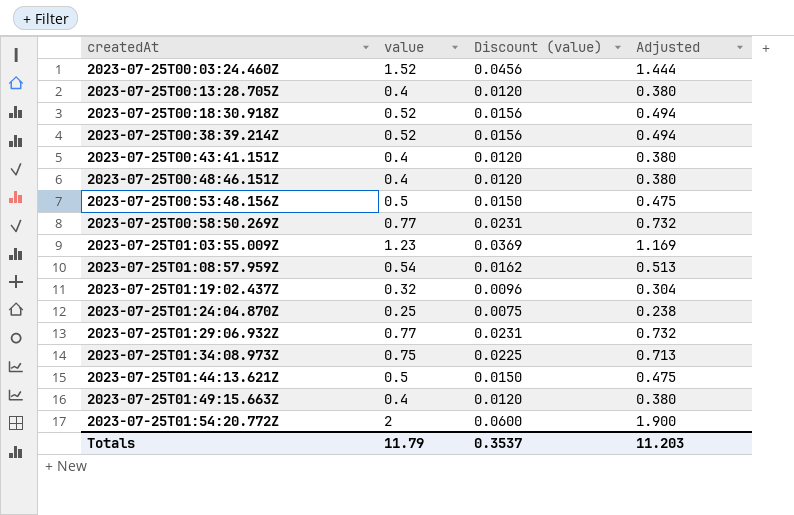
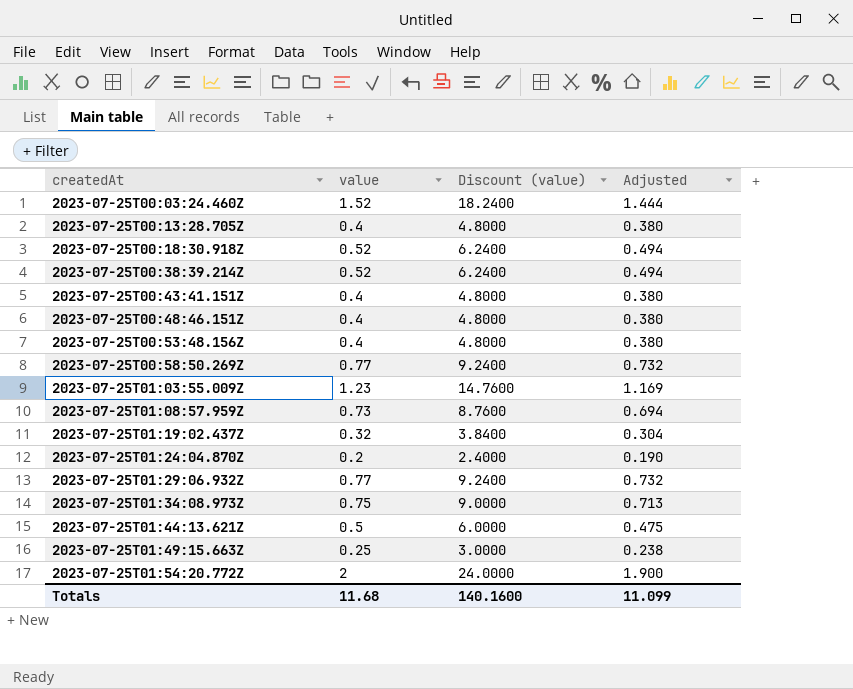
column Discount (value) | formula: [value] * 0.03 -> [value] * 12
2023-07-25T00:53:48.156Z | value: 0.5 -> 0.4
2023-07-25T00:53:48.156Z | Adjusted: 0.475 -> 0.380
2023-07-25T01:08:57.959Z | value: 0.54 -> 0.73
2023-07-25T01:08:57.959Z | Adjusted: 0.513 -> 0.694
2023-07-25T01:24:04.870Z | value: 0.25 -> 0.2
2023-07-25T01:24:04.870Z | Adjusted: 0.238 -> 0.190
2023-07-25T01:49:15.663Z | value: 0.4 -> 0.25
2023-07-25T01:49:15.663Z | Adjusted: 0.380 -> 0.238
Totals | value: 11.79 -> 11.68
Totals | Discount (value): 0.3537 -> 140.1600
Totals | Adjusted: 11.203 -> 11.099

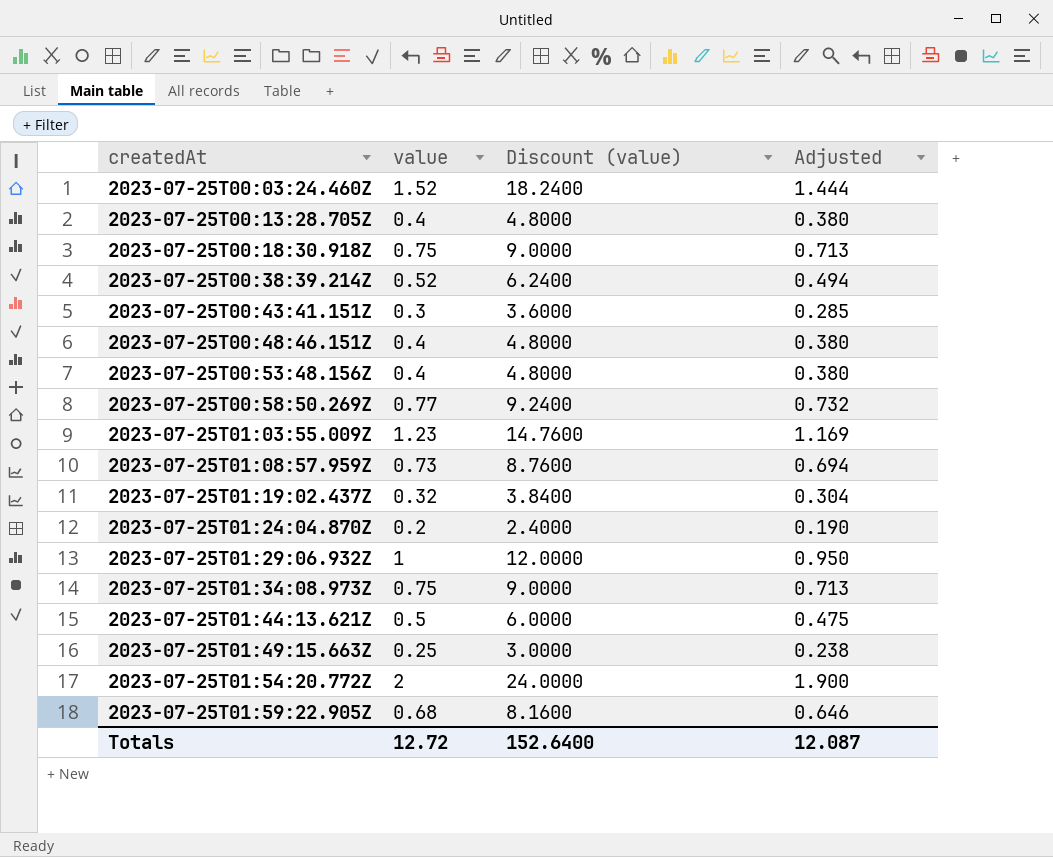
2023-07-25T00:18:30.918Z | value: 0.52 -> 0.75
2023-07-25T00:18:30.918Z | Discount (value): 6.2400 -> 9.0000
2023-07-25T00:18:30.918Z | Adjusted: 0.494 -> 0.713
2023-07-25T00:43:41.151Z | value: 0.4 -> 0.3
2023-07-25T00:43:41.151Z | Discount (value): 4.8000 -> 3.6000
2023-07-25T00:43:41.151Z | Adjusted: 0.380 -> 0.285
2023-07-25T01:29:06.932Z | value: 0.77 -> 1
2023-07-25T01:29:06.932Z | Discount (value): 9.2400 -> 12.0000
2023-07-25T01:29:06.932Z | Adjusted: 0.732 -> 0.950
row 2023-07-25T01:59:22.905Z: none -> 0.68 | 8.1600 | 0.646
Totals | value: 11.68 -> 12.72
Totals | Discount (value): 140.1600 -> 152.6400
Totals | Adjusted: 11.099 -> 12.087

